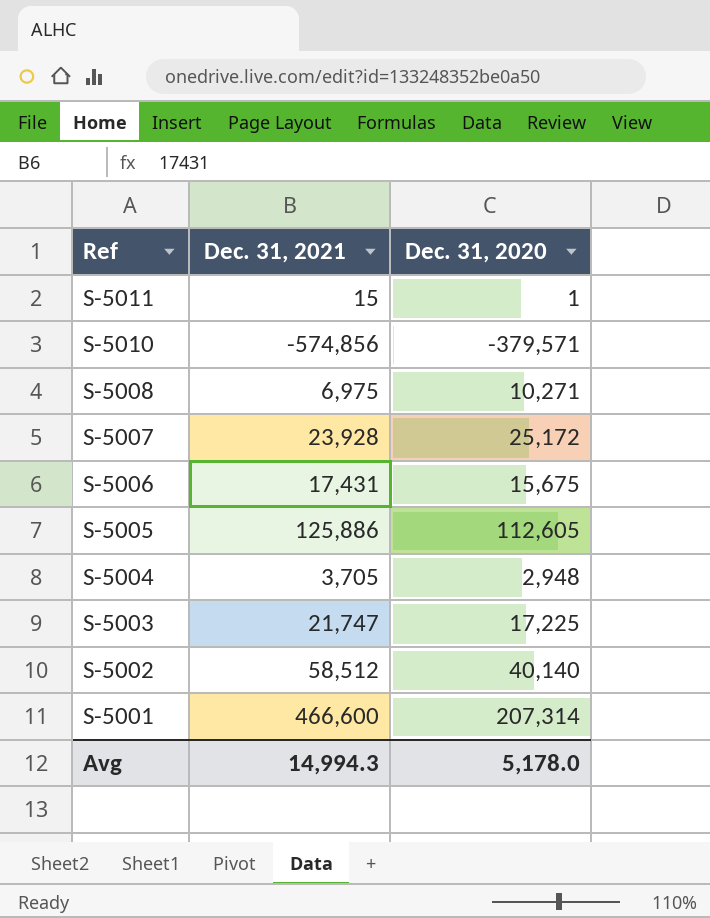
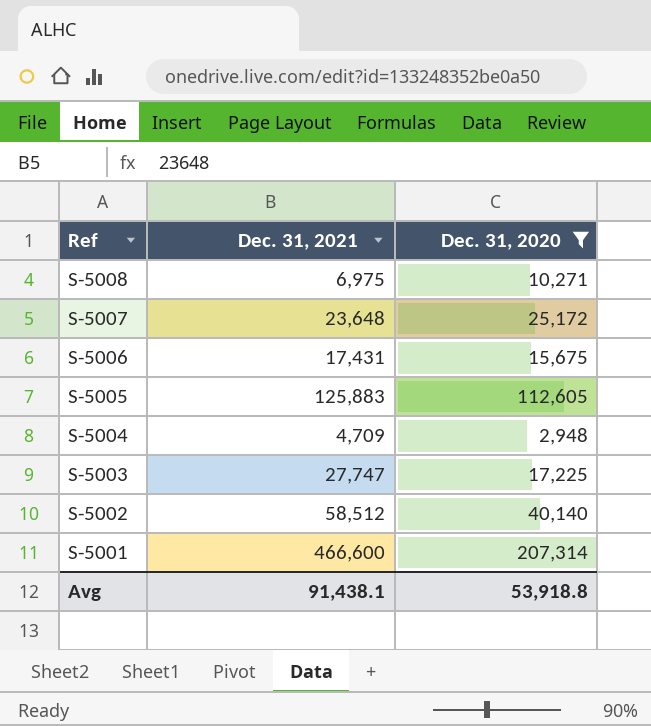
filter: none -> Dec. 31, 2020 >= 2,948
S-5007 | Dec. 31, 2021: 23,928 -> 23,648
S-5005 | Dec. 31, 2021: 125,886 -> 125,883
S-5004 | Dec. 31, 2021: 3,705 -> 4,709
S-5003 | Dec. 31, 2021: 21,747 -> 27,747
Avg | Dec. 31, 2021: 14,994.3 -> 91,438.1
Avg | Dec. 31, 2020: 5,178.0 -> 53,918.8

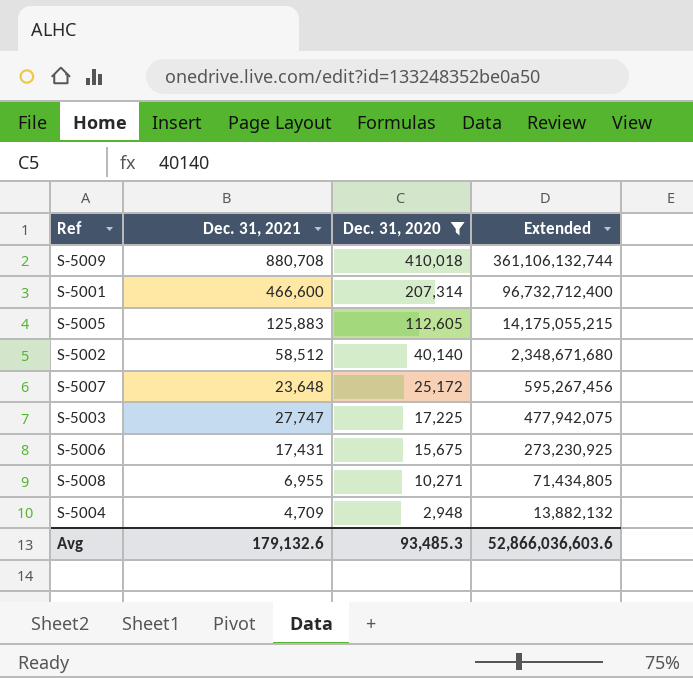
row order: Ref descending -> Dec. 31, 2020 descending
column Extended | formula: none -> [Dec. 31, 2021] * [Dec. 31, 2020]
row S-5009: none -> 880,708 | 410,018 | 361,106,132,744
S-5008 | Dec. 31, 2021: 6,975 -> 6,955
Avg | Dec. 31, 2021: 91,438.1 -> 179,132.6
Avg | Dec. 31, 2020: 53,918.8 -> 93,485.3

